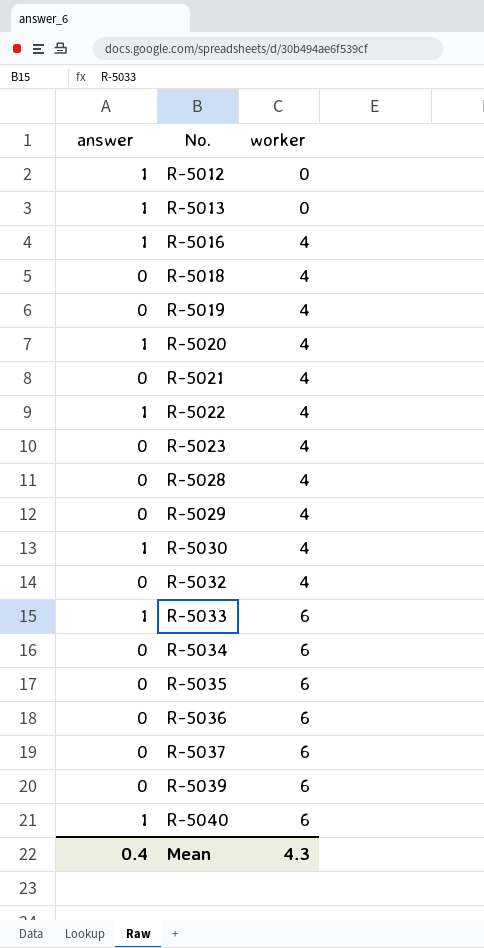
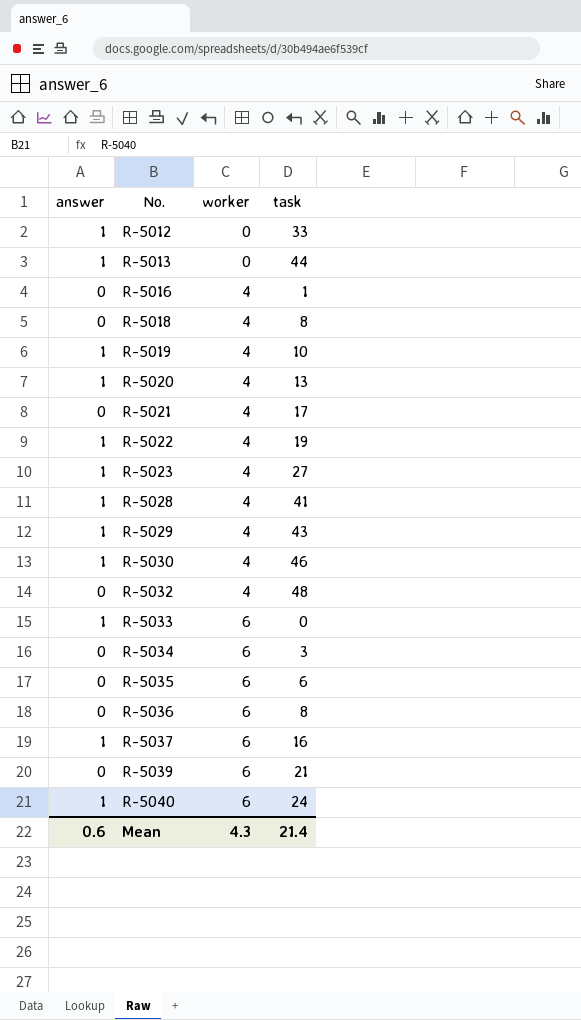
column task | position: none -> 4
R-5016 | answer: 1 -> 0
R-5019 | answer: 0 -> 1
R-5023 | answer: 0 -> 1
R-5028 | answer: 0 -> 1
R-5029 | answer: 0 -> 1
R-5037 | answer: 0 -> 1
Mean | answer: 0.4 -> 0.6

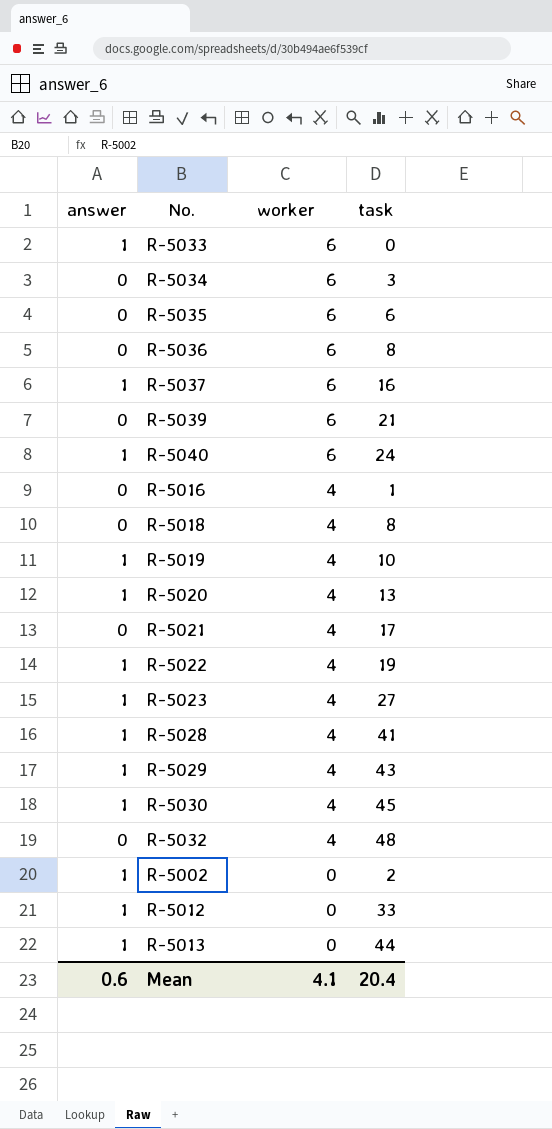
row order: No. ascending -> worker descending
R-5030 | task: 46 -> 45
row R-5002: none -> 1 | 0 | 2
Mean | worker: 4.3 -> 4.1
Mean | task: 21.4 -> 20.4

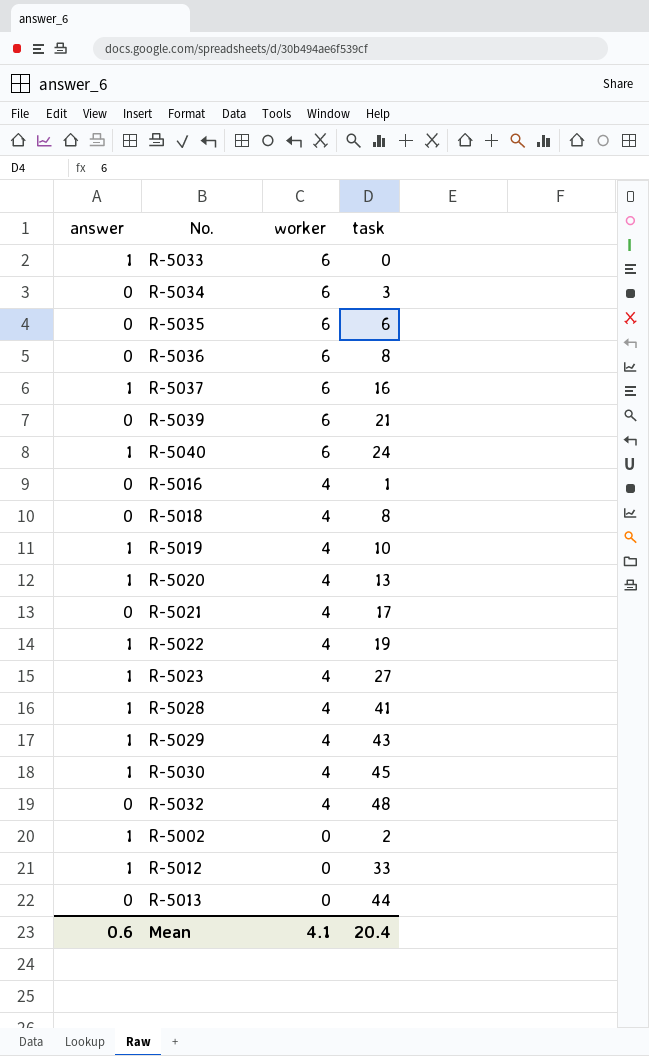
R-5013 | answer: 1 -> 0

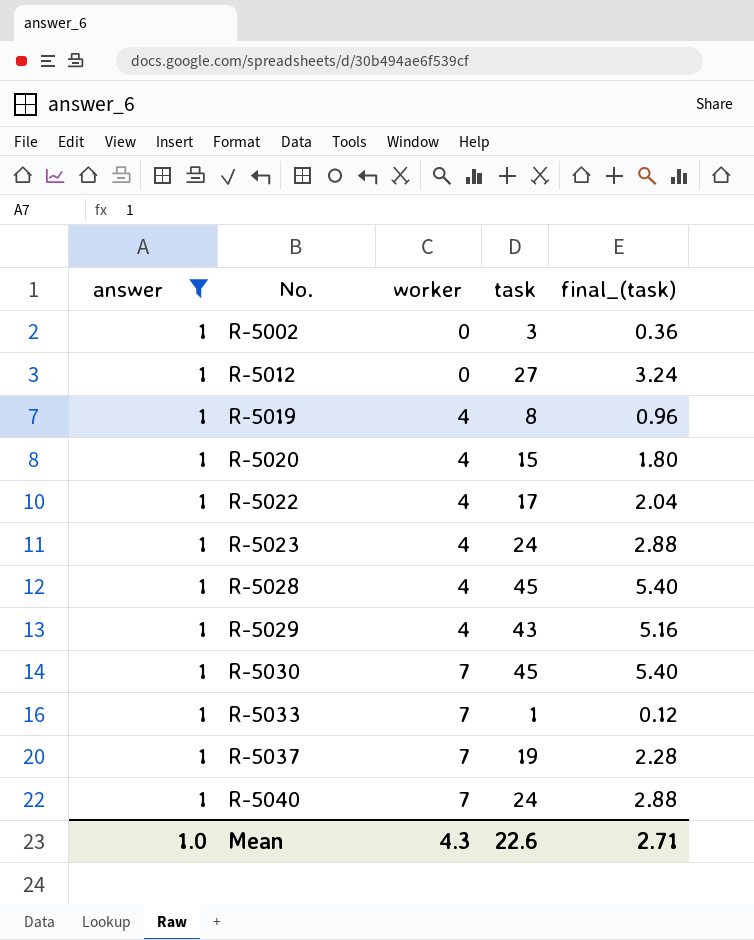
filter: none -> answer = 1
row order: worker descending -> No. ascending
column final_(task) | formula: none -> [task] * 0.12
R-5002 | task: 2 -> 3
R-5012 | task: 33 -> 27
R-5019 | task: 10 -> 8
R-5020 | task: 13 -> 15
R-5022 | task: 19 -> 17
R-5023 | task: 27 -> 24
R-5028 | task: 41 -> 45
R-5030 | worker: 4 -> 7
R-5033 | worker: 6 -> 7
R-5033 | task: 0 -> 1
R-5037 | worker: 6 -> 7
R-5037 | task: 16 -> 19
R-5040 | worker: 6 -> 7
Mean | answer: 0.6 -> 1.0
Mean | worker: 4.1 -> 4.3
Mean | task: 20.4 -> 22.6

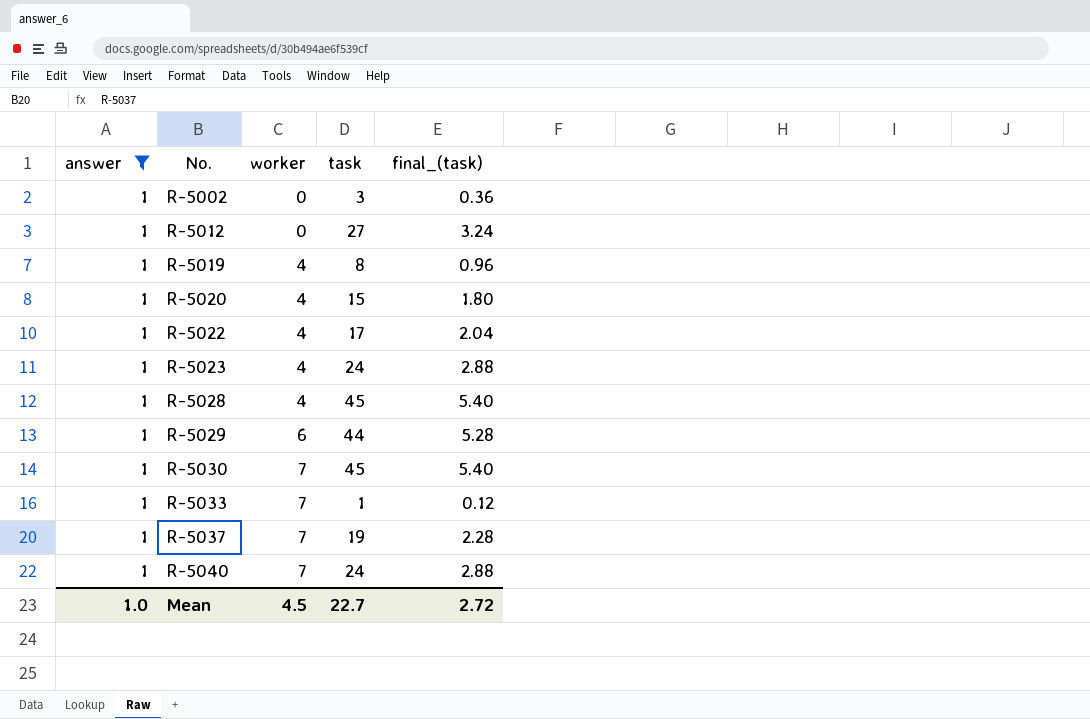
R-5029 | worker: 4 -> 6
R-5029 | task: 43 -> 44
R-5029 | final_(task): 5.16 -> 5.28
Mean | worker: 4.3 -> 4.5
Mean | task: 22.6 -> 22.7
Mean | final_(task): 2.71 -> 2.72

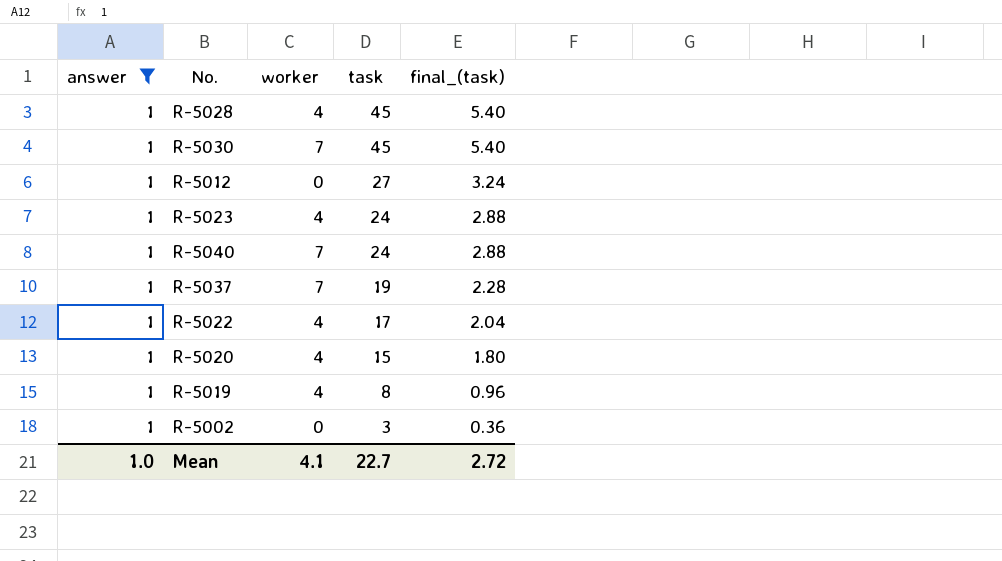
row order: No. ascending -> task descending
row R-5029: 1 | 6 | 44 | 5.28 -> none
row R-5033: 1 | 7 | 1 | 0.12 -> none
Mean | worker: 4.5 -> 4.1

